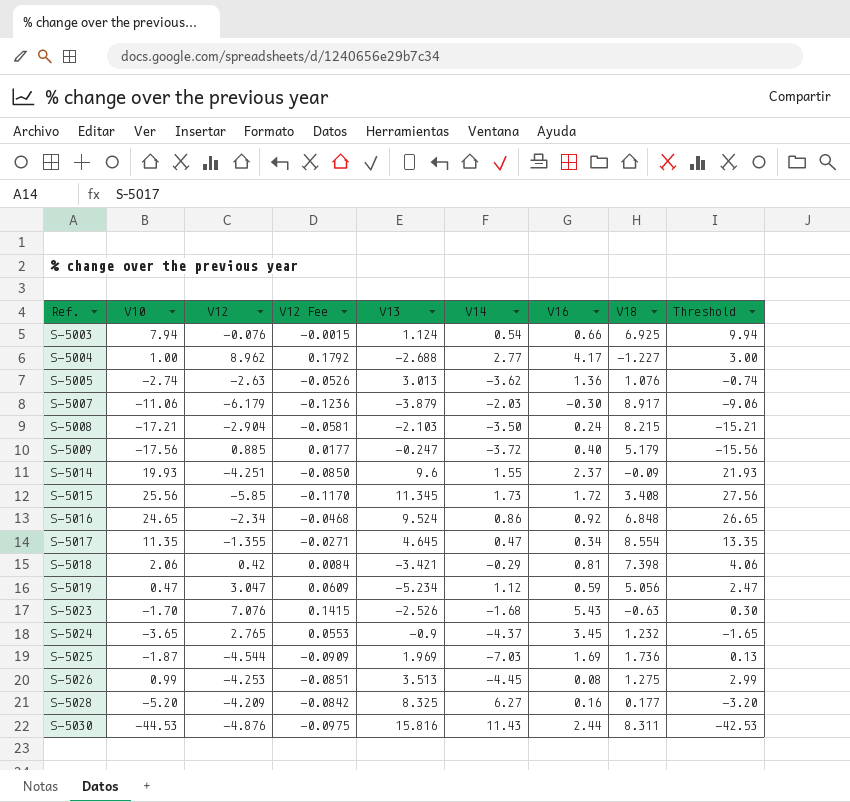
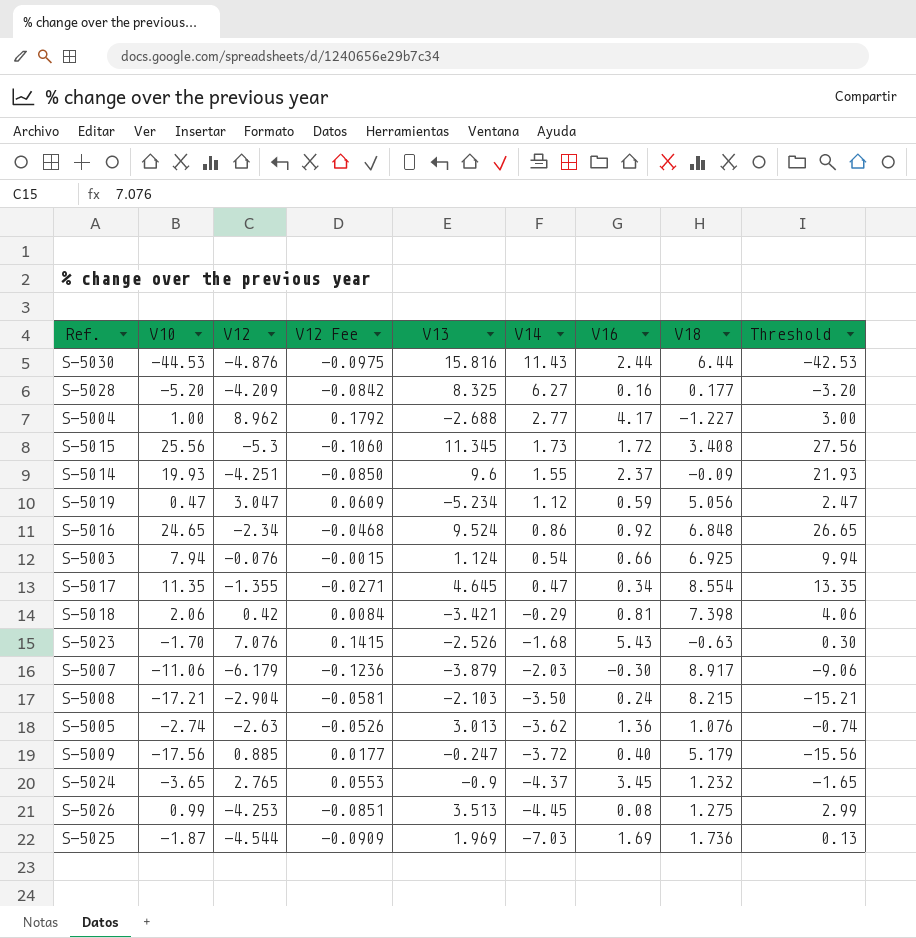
row order: Ref. ascending -> V14 descending
S-5030 | V18: 8.311 -> 6.44
S-5015 | V12: -5.85 -> -5.3
S-5015 | V12 Fee: -0.1170 -> -0.1060

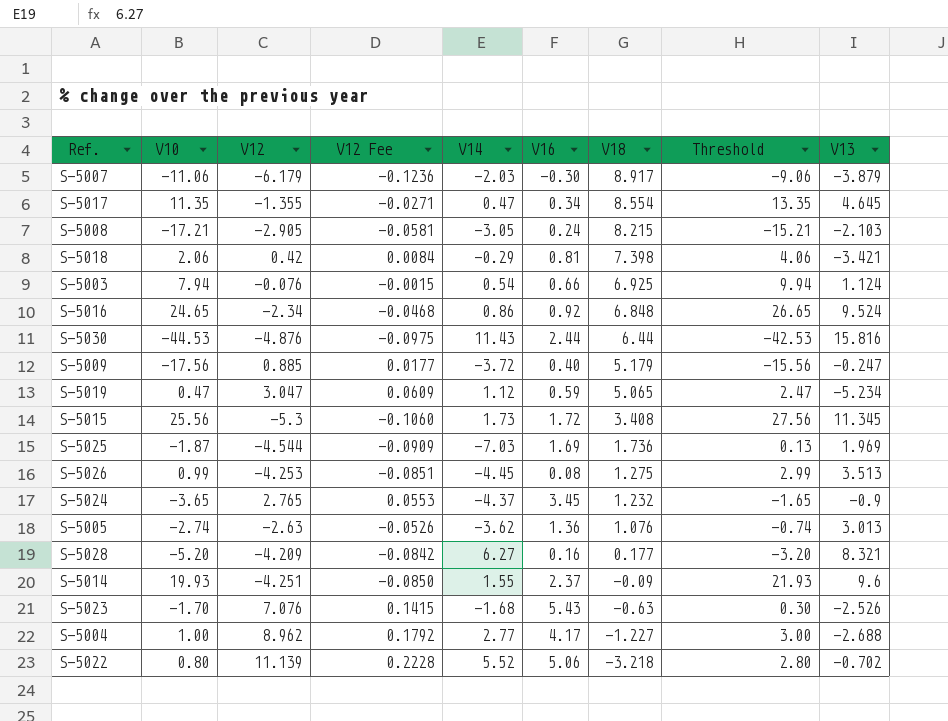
row order: V14 descending -> V18 descending
column V13 | position: 5 -> 9
S-5008 | V12: -2.904 -> -2.905
S-5008 | V14: -3.50 -> -3.05
S-5019 | V18: 5.056 -> 5.065
S-5028 | V13: 8.325 -> 8.321
row S-5022: none -> 0.80 | 11.139 | 0.2228 | 5.52 | 5.06 | -3.218 | 2.80 | -0.702

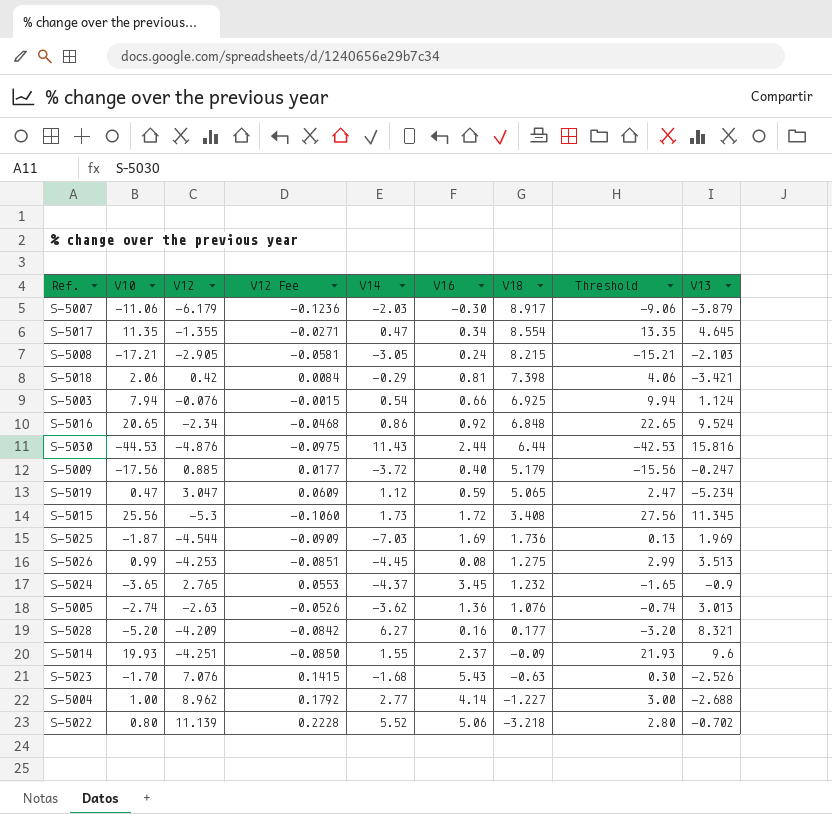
S-5016 | V10: 24.65 -> 20.65
S-5016 | Threshold: 26.65 -> 22.65
S-5004 | V16: 4.17 -> 4.14

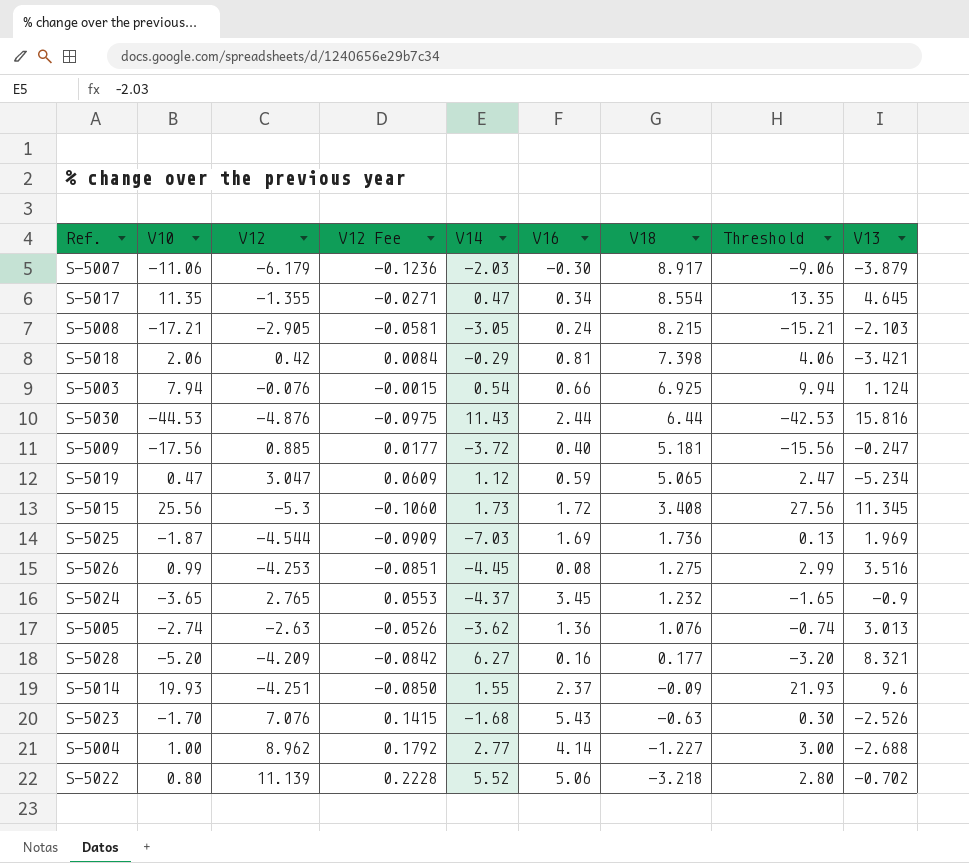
row S-5016: 20.65 | -2.34 | -0.0468 | 0.86 | 0.92 | 6.848 | 22.65 | 9.524 -> none
S-5009 | V18: 5.179 -> 5.181
S-5026 | V13: 3.513 -> 3.516

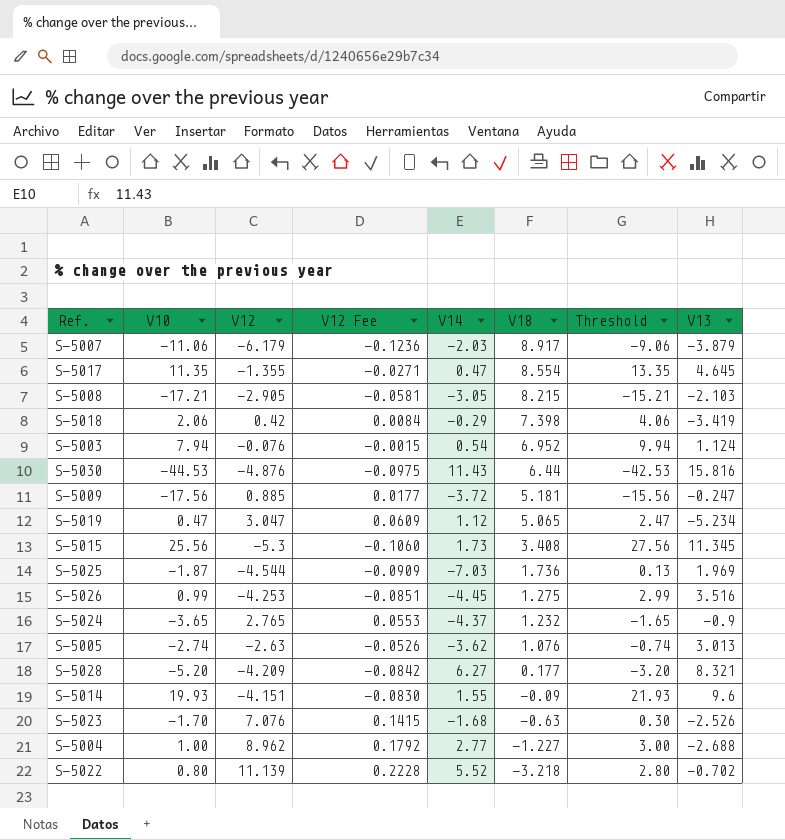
column V16 | position: 6 -> none
S-5018 | V13: -3.421 -> -3.419
S-5003 | V18: 6.925 -> 6.952
S-5014 | V12: -4.251 -> -4.151
S-5014 | V12 Fee: -0.0850 -> -0.0830

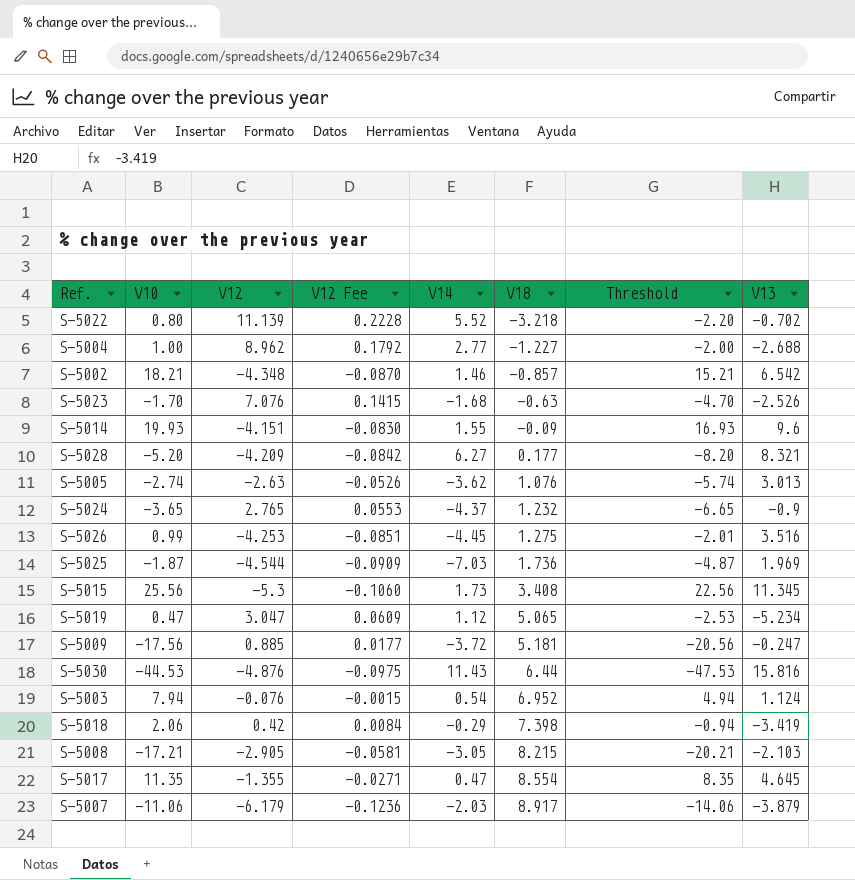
row order: V18 descending -> V18 ascending
column Threshold | formula: [V10] + 2 -> [V10] - 3
row S-5002: none -> 18.21 | -4.348 | -0.0870 | 1.46 | -0.857 | 15.21 | 6.542

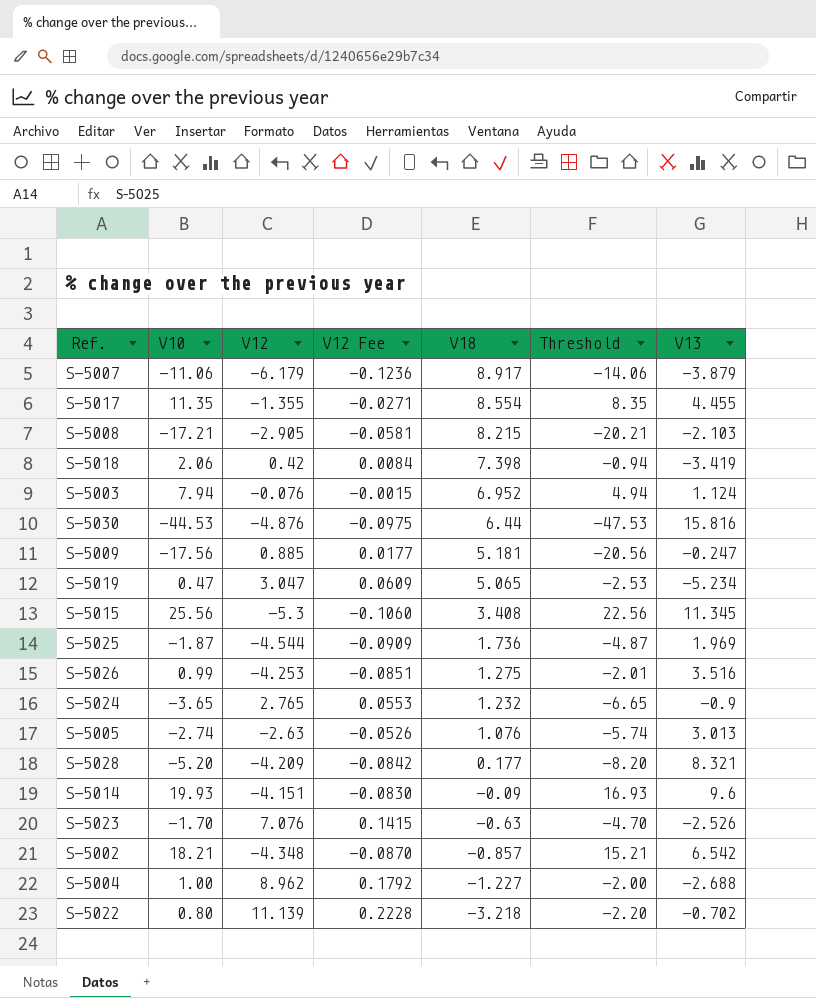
row order: V18 ascending -> V18 descending
column V14 | position: 5 -> none
S-5017 | V13: 4.645 -> 4.455

